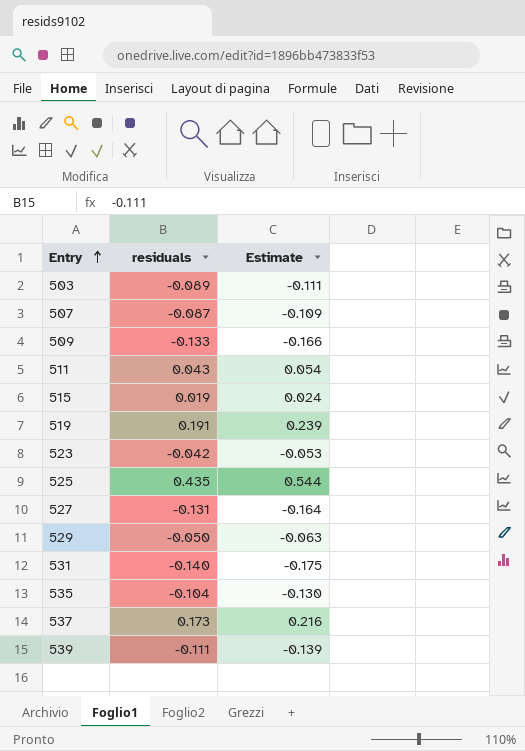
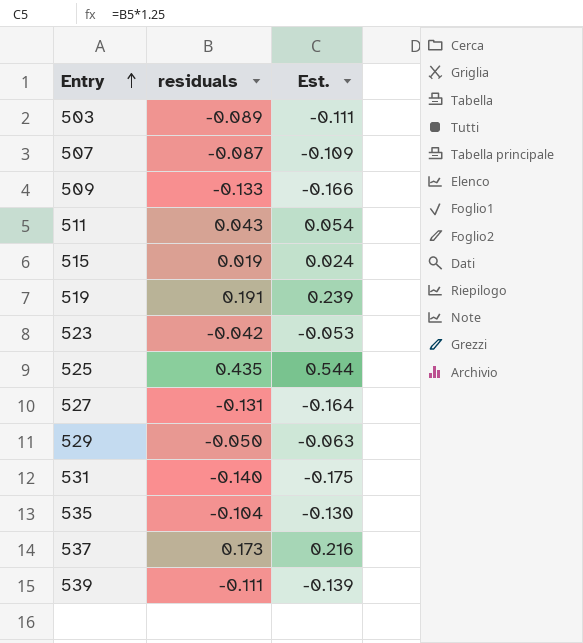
column name: Estimate -> Est.

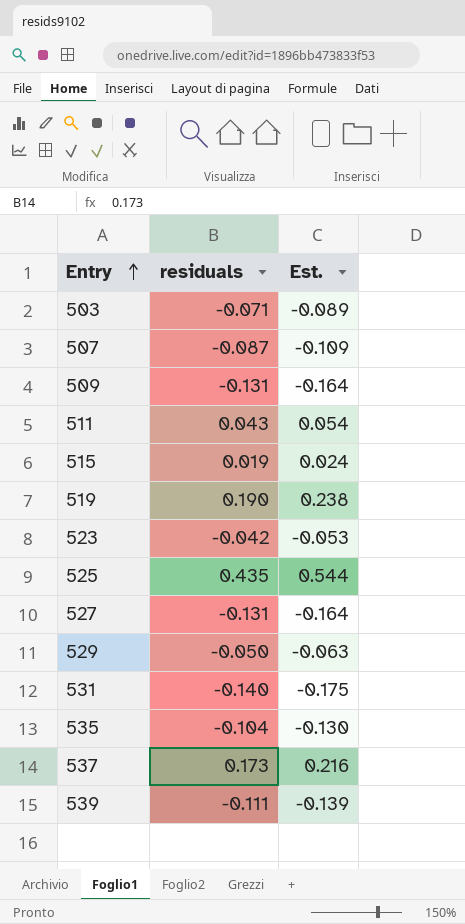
503 | residuals: -0.089 -> -0.071
503 | Est.: -0.111 -> -0.089
509 | residuals: -0.133 -> -0.131
509 | Est.: -0.166 -> -0.164
519 | residuals: 0.191 -> 0.190
519 | Est.: 0.239 -> 0.238

